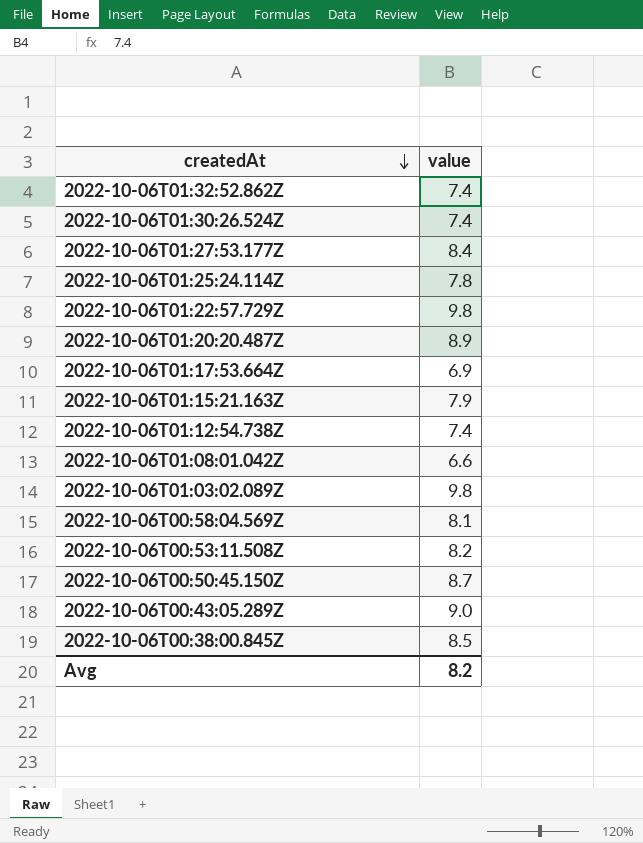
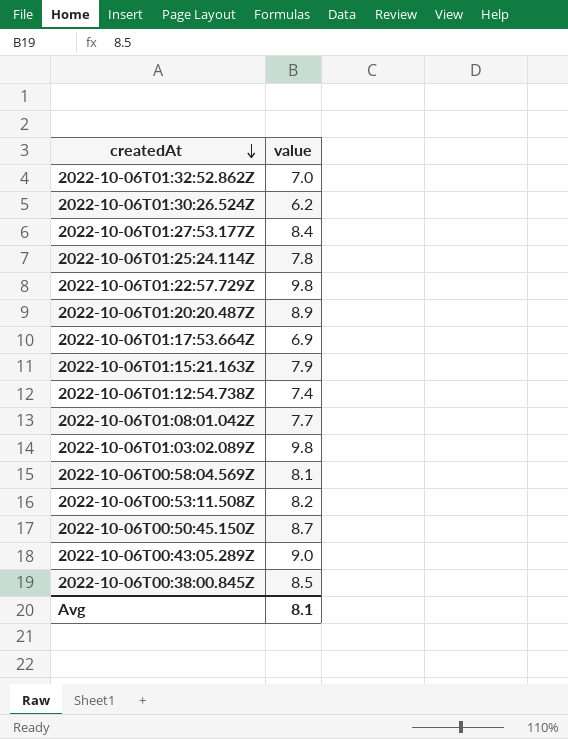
2022-10-06T01:32:52.862Z | value: 7.4 -> 7.0
2022-10-06T01:30:26.524Z | value: 7.4 -> 6.2
2022-10-06T01:08:01.042Z | value: 6.6 -> 7.7
Avg | value: 8.2 -> 8.1

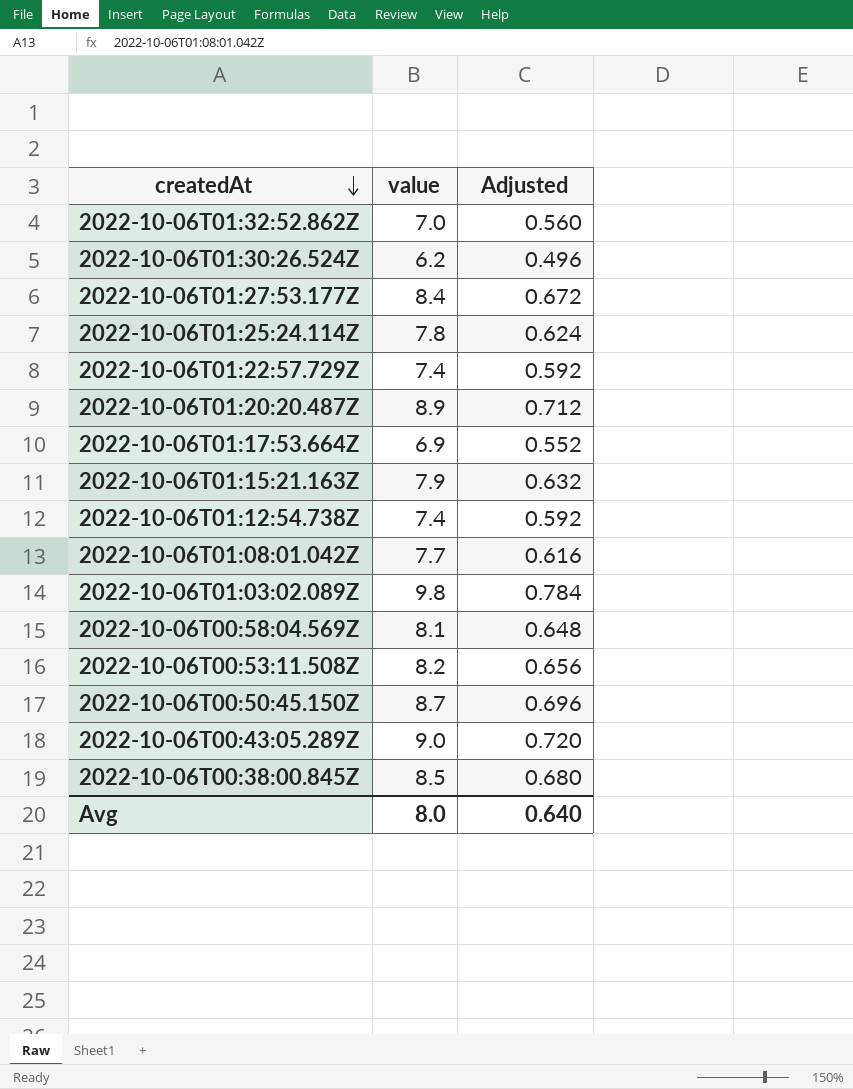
column Adjusted | formula: none -> [value] * 0.08
2022-10-06T01:22:57.729Z | value: 9.8 -> 7.4
Avg | value: 8.1 -> 8.0

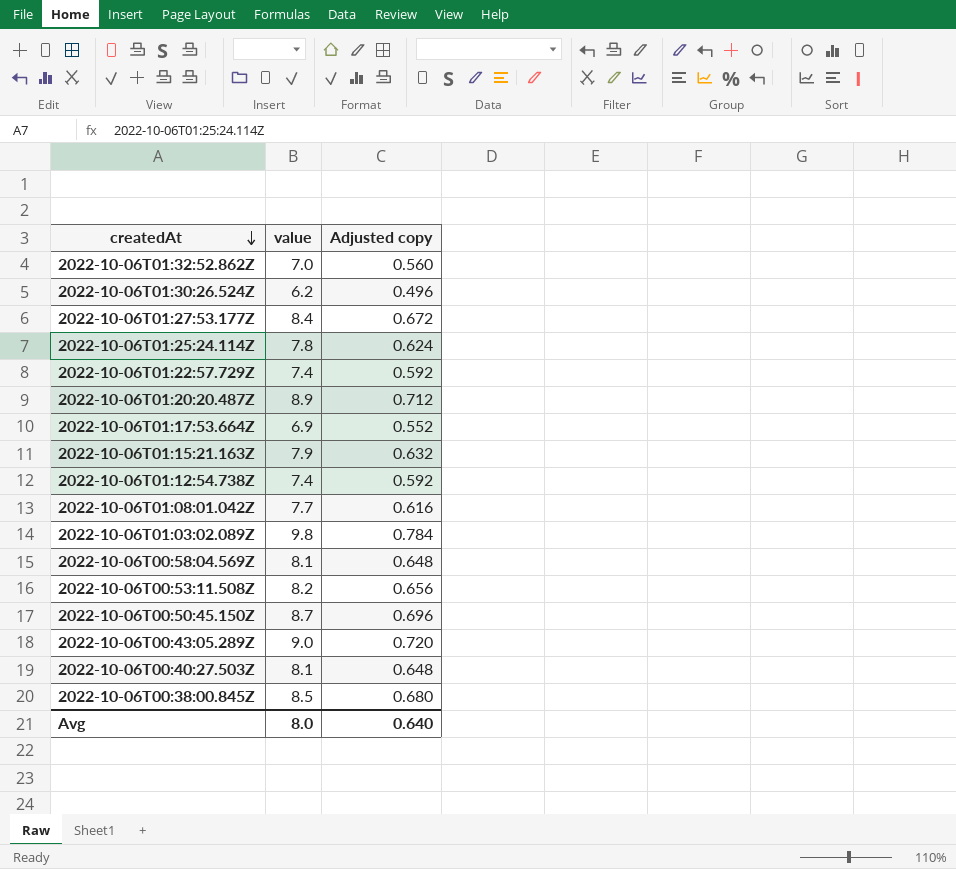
column name: Adjusted -> Adjusted copy
row 2022-10-06T00:40:27.503Z: none -> 8.1 | 0.648

